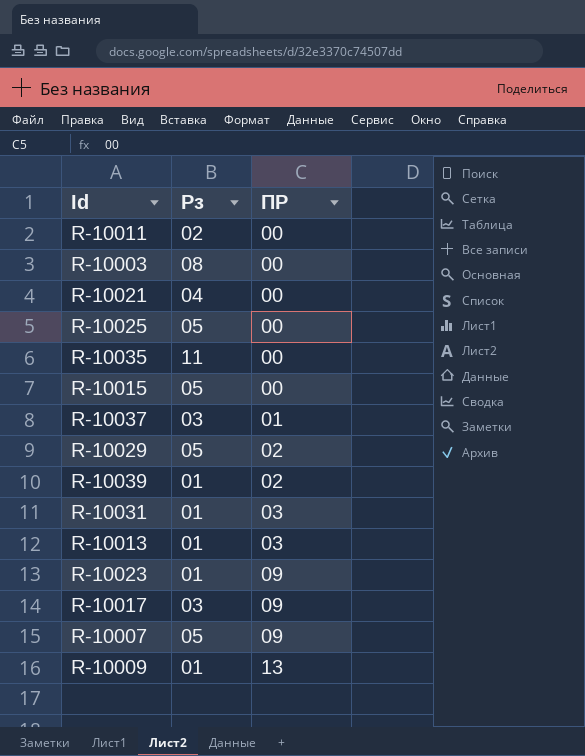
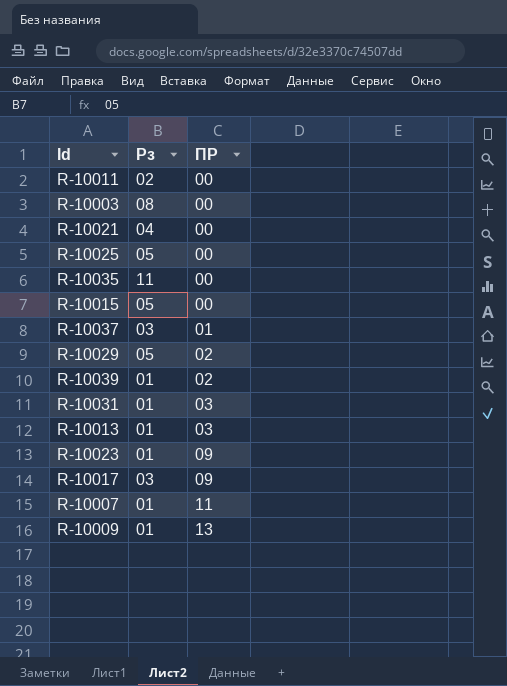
R-10007 | Рз: 05 -> 01
R-10007 | ПР: 09 -> 11

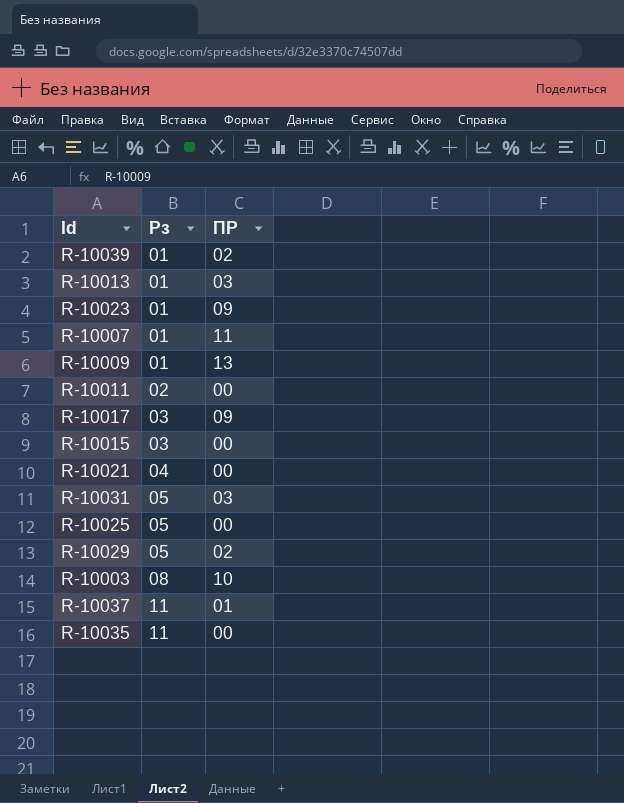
row order: ПР ascending -> Рз ascending
R-10015 | Рз: 05 -> 03
R-10031 | Рз: 01 -> 05
R-10003 | ПР: 00 -> 10
R-10037 | Рз: 03 -> 11

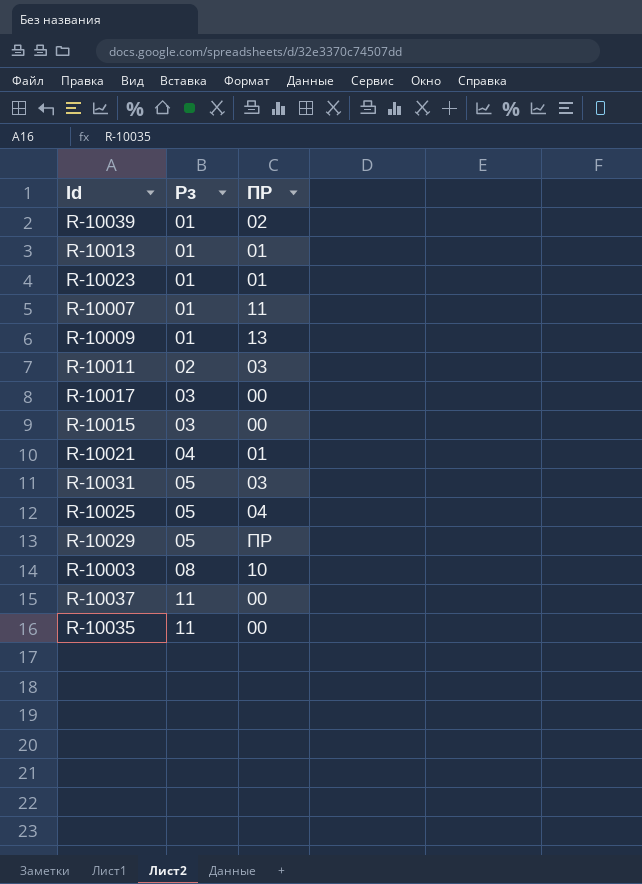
R-10013 | ПР: 03 -> 01
R-10023 | ПР: 09 -> 01
R-10011 | ПР: 00 -> 03
R-10017 | ПР: 09 -> 00
R-10021 | ПР: 00 -> 01
R-10025 | ПР: 00 -> 04
R-10029 | ПР: 02 -> ПР
R-10037 | ПР: 01 -> 00

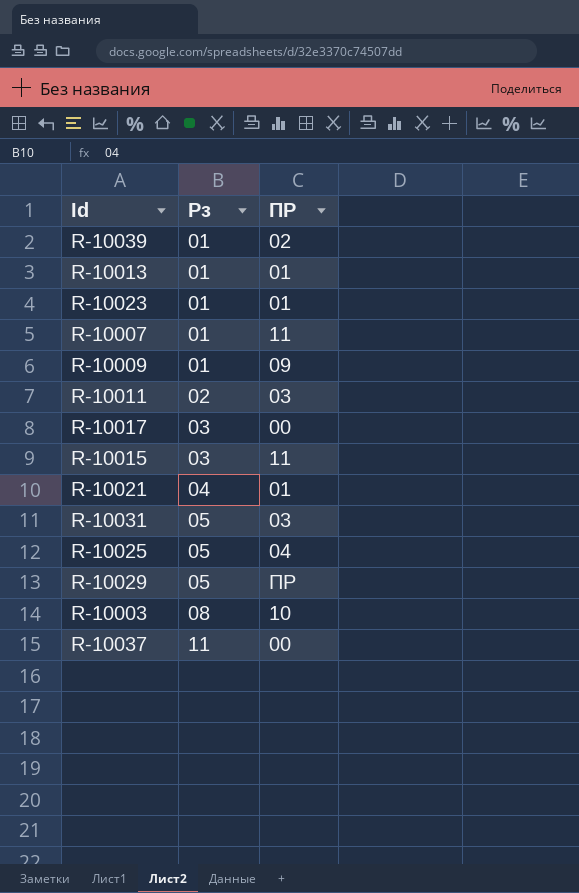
row R-10035: 11 | 00 -> none
R-10009 | ПР: 13 -> 09
R-10015 | ПР: 00 -> 11

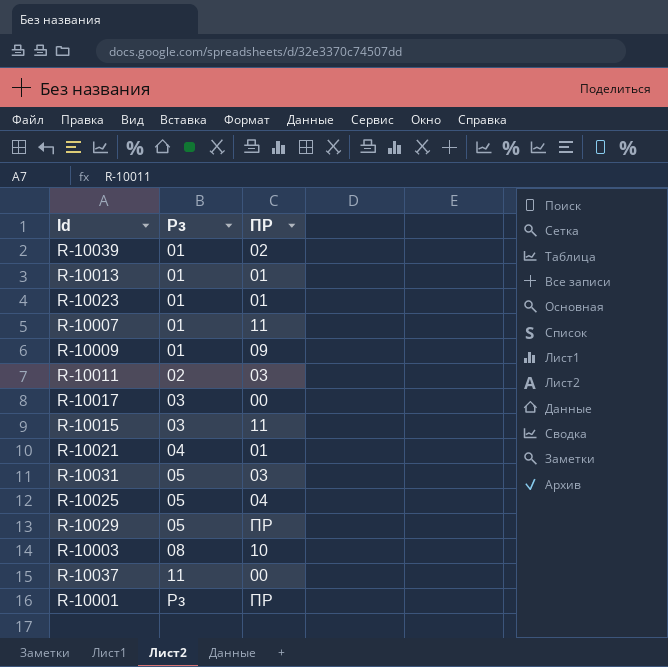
row R-10001: none -> Рз | ПР

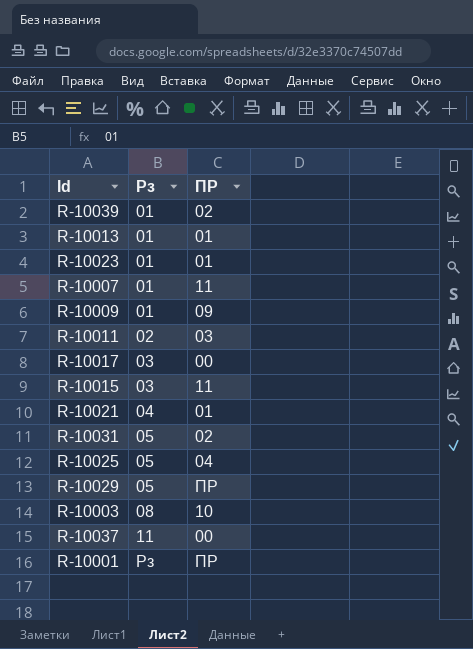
R-10031 | ПР: 03 -> 02

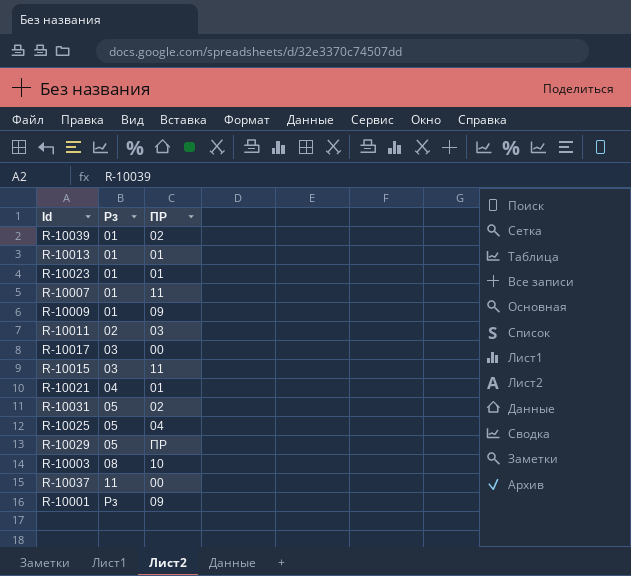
R-10001 | ПР: ПР -> 09

